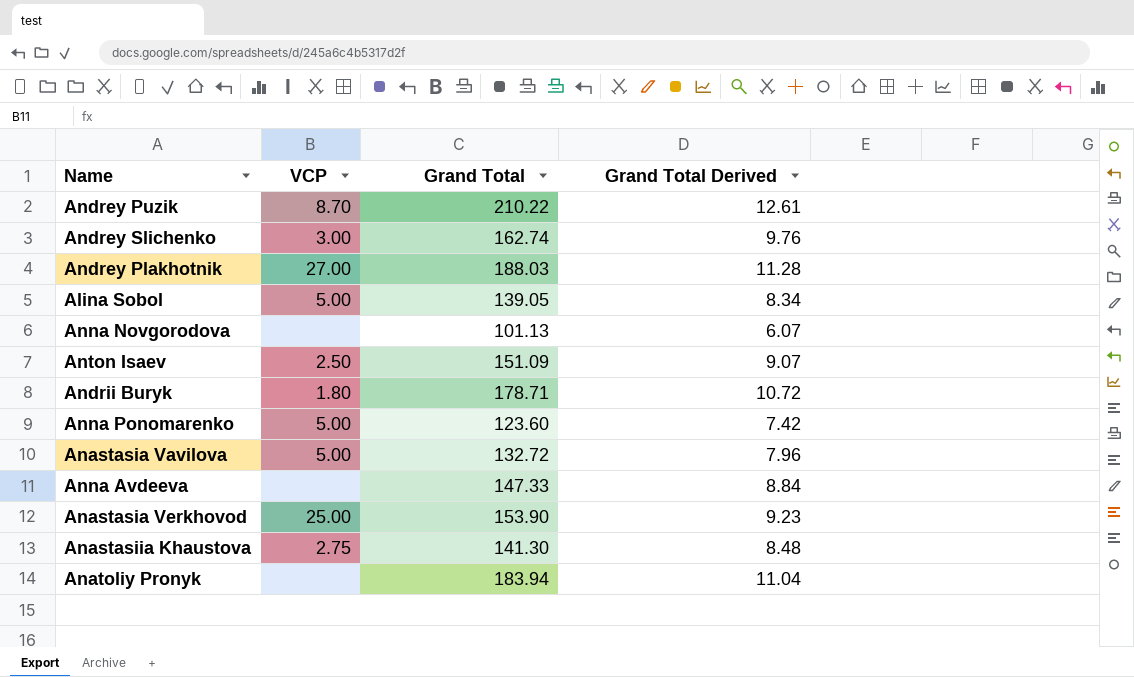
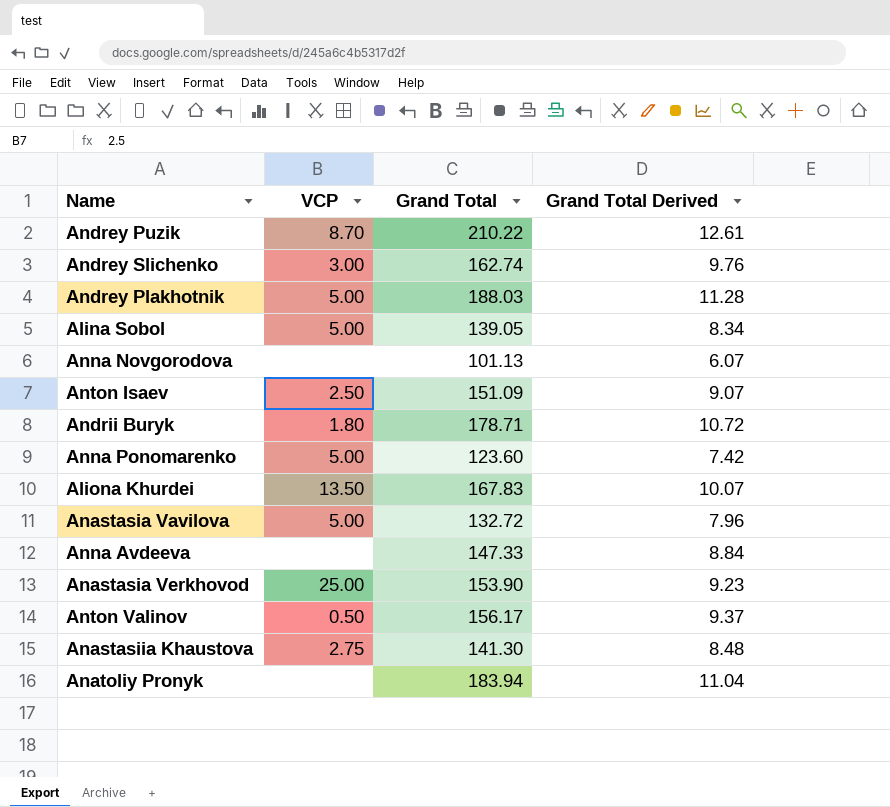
Andrey Plakhotnik | VCP: 27.00 -> 5.00
row Aliona Khurdei: none -> 13.50 | 167.83 | 10.07
row Anton Valinov: none -> 0.50 | 156.17 | 9.37

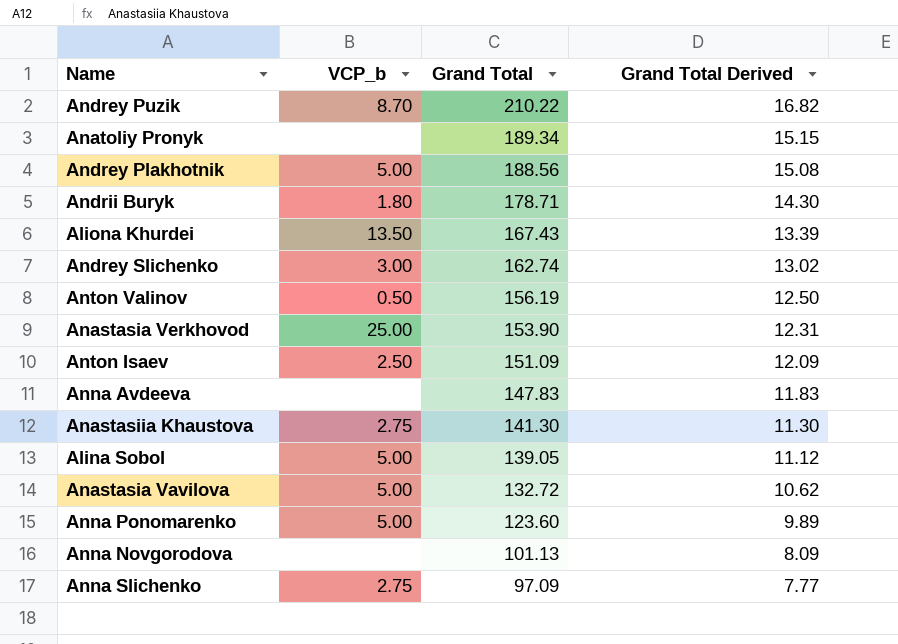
row order: none -> Grand Total descending
column name: VCP -> VCP_b
column Grand Total Derived | formula: [Grand Total] * 0.06 -> [Grand Total] * 0.08
Anatoliy Pronyk | Grand Total: 183.94 -> 189.34
Andrey Plakhotnik | Grand Total: 188.03 -> 188.56
Aliona Khurdei | Grand Total: 167.83 -> 167.43
Anton Valinov | Grand Total: 156.17 -> 156.19
Anna Avdeeva | Grand Total: 147.33 -> 147.83
row Anna Slichenko: none -> 2.75 | 97.09 | 7.77

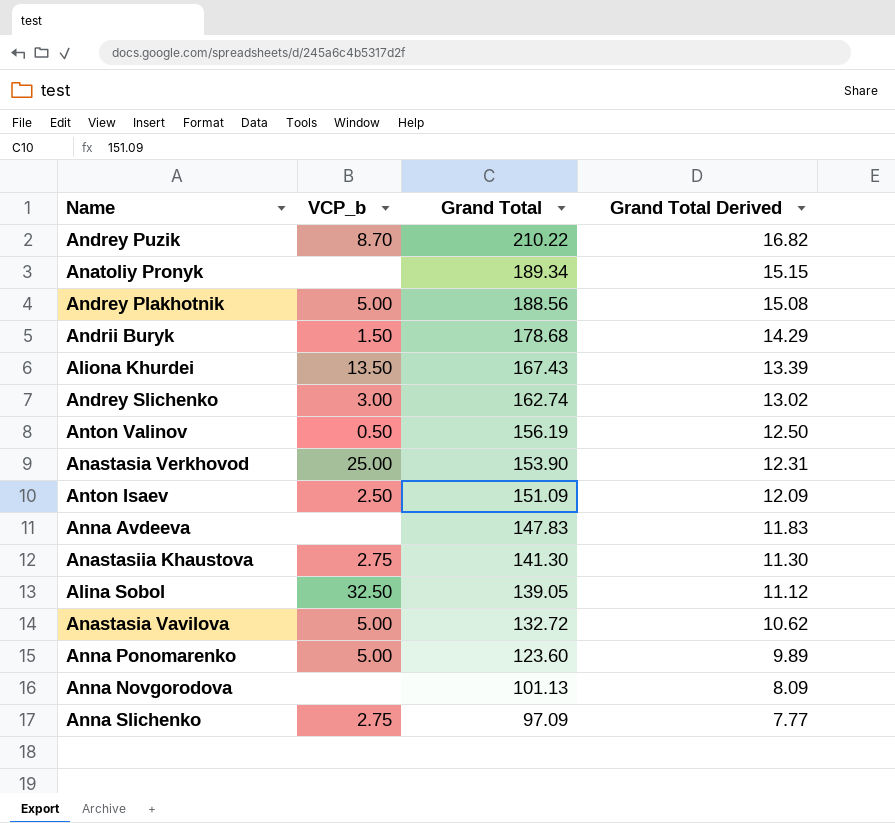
Andrii Buryk | VCP_b: 1.80 -> 1.50
Andrii Buryk | Grand Total: 178.71 -> 178.68
Andrii Buryk | Grand Total Derived: 14.30 -> 14.29
Alina Sobol | VCP_b: 5.00 -> 32.50

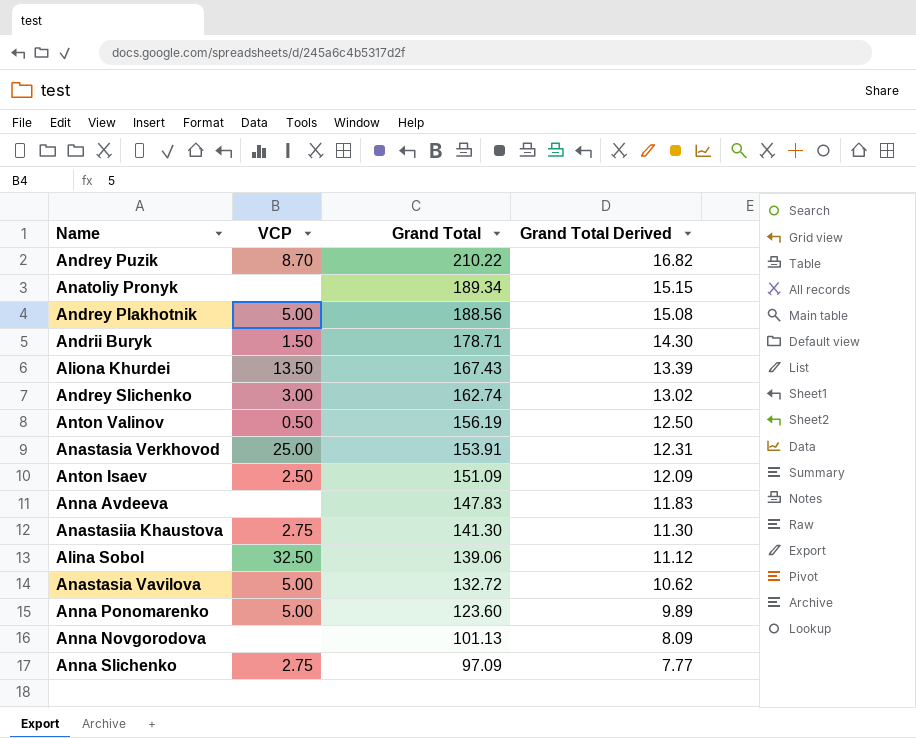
column name: VCP_b -> VCP
Andrii Buryk | Grand Total: 178.68 -> 178.71
Andrii Buryk | Grand Total Derived: 14.29 -> 14.30
Anastasia Verkhovod | Grand Total: 153.90 -> 153.91
Alina Sobol | Grand Total: 139.05 -> 139.06

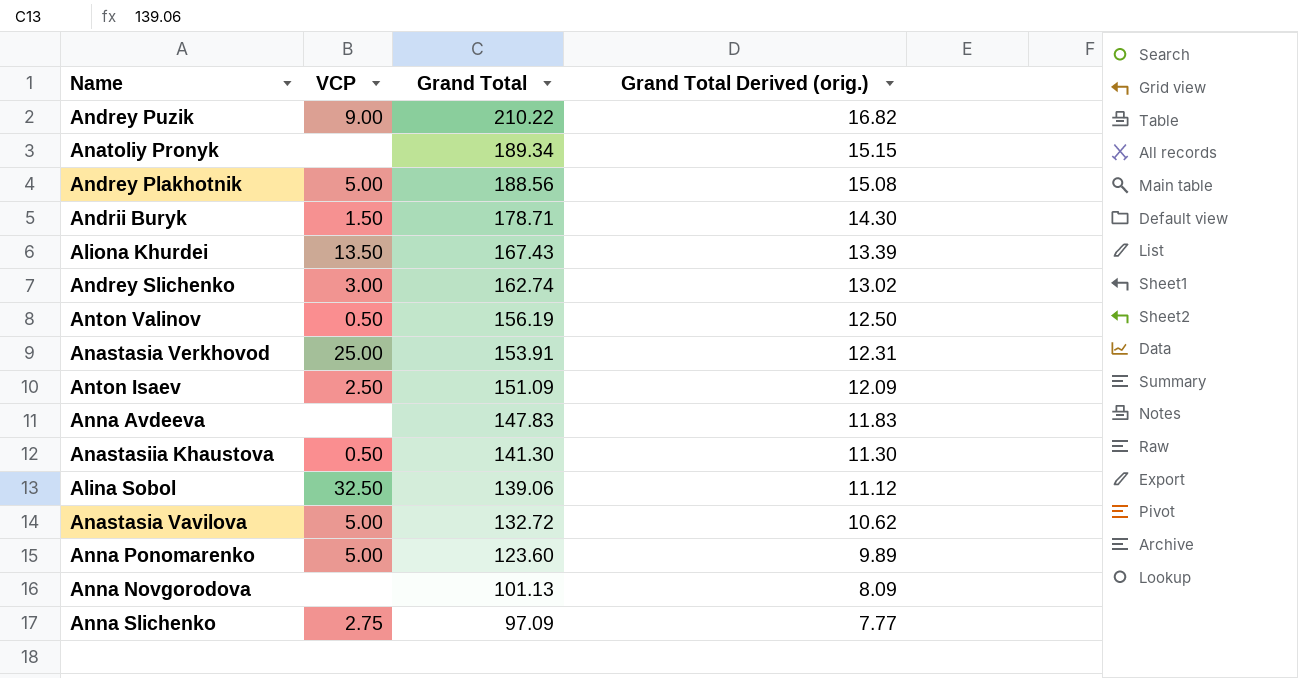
column name: Grand Total Derived -> Grand Total Derived (orig.)
Andrey Puzik | VCP: 8.70 -> 9.00
Anastasiia Khaustova | VCP: 2.75 -> 0.50

